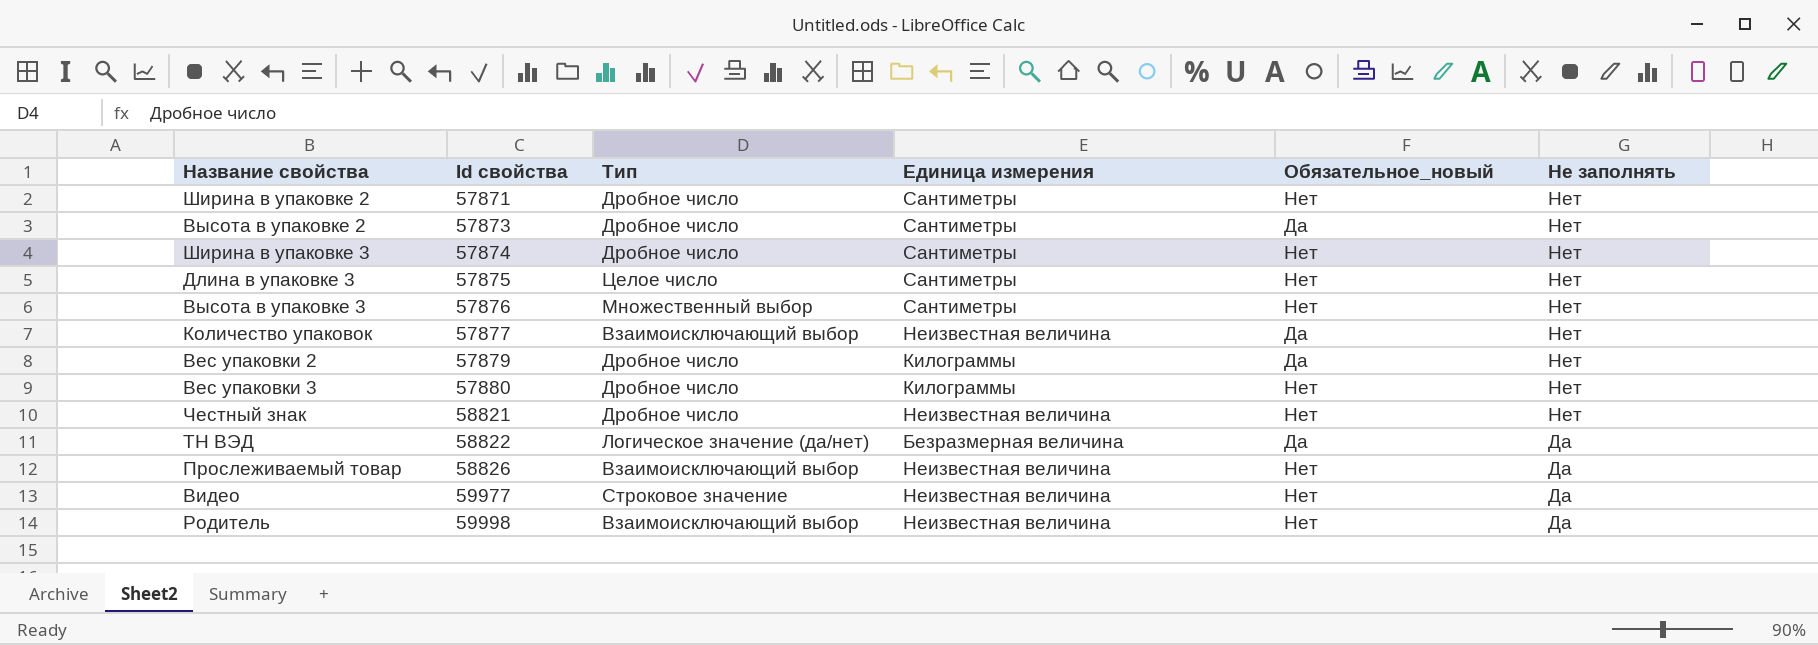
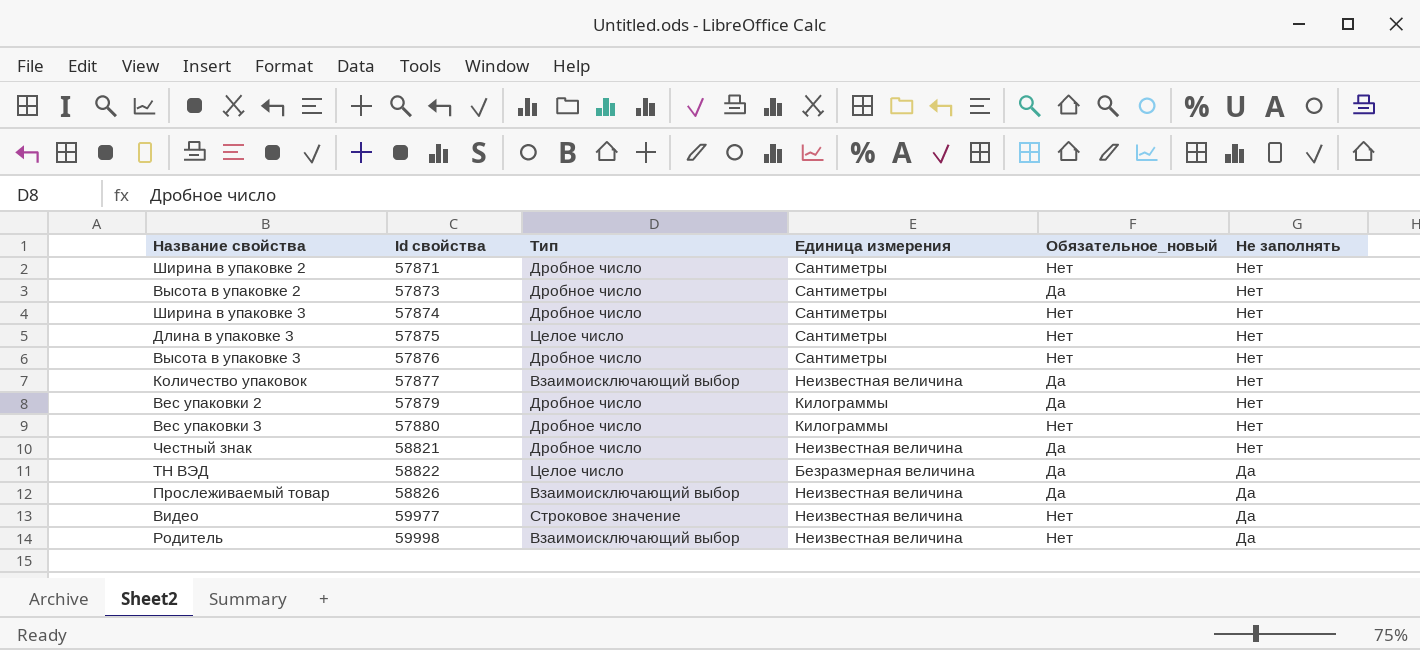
Высота в упаковке 3 | Тип: Множественный выбор -> Дробное число
Честный знак | Обязательное_новый: Нет -> Да
ТН ВЭД | Тип: Логическое значение (да/нет) -> Целое число
Прослеживаемый товар | Обязательное_новый: Нет -> Да

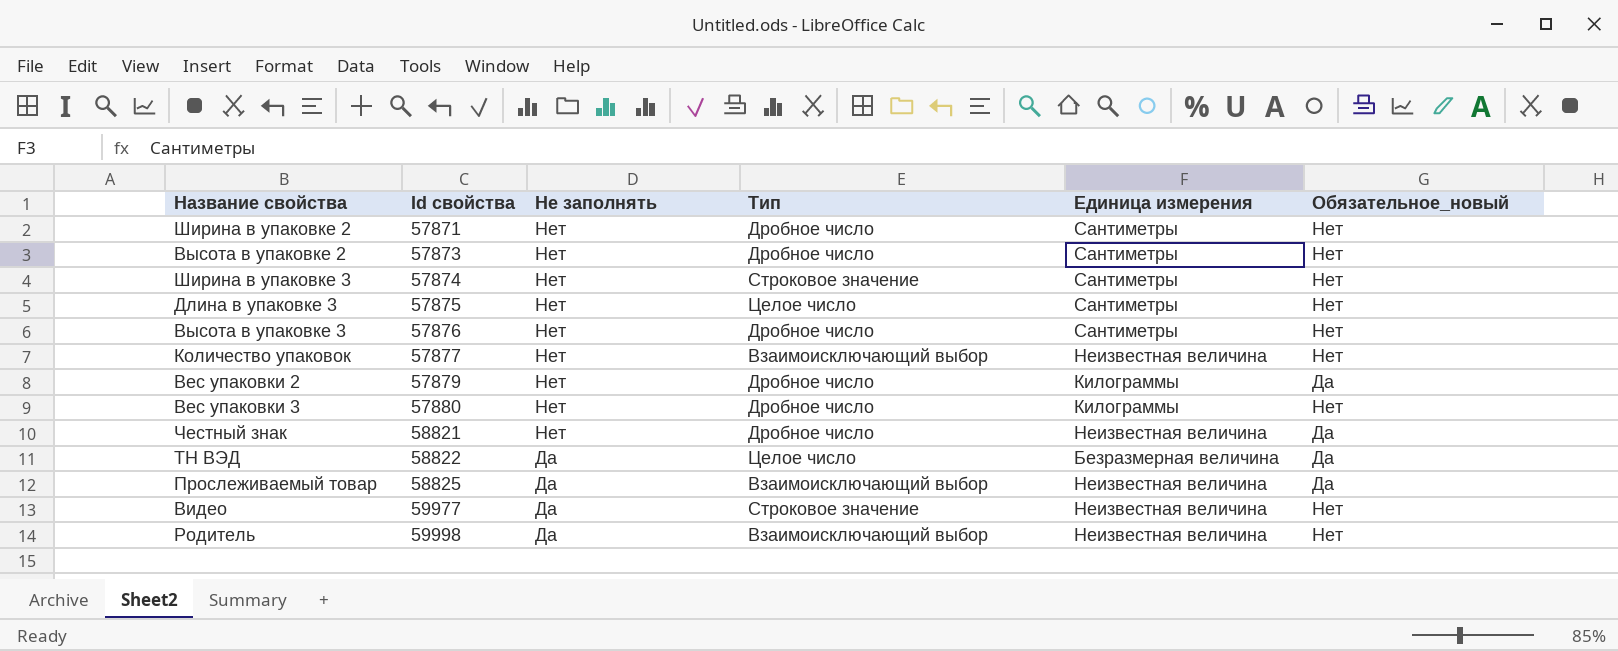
column Не заполнять | position: 6 -> 3
Высота в упаковке 2 | Обязательное_новый: Да -> Нет
Ширина в упаковке 3 | Тип: Дробное число -> Строковое значение
Количество упаковок | Обязательное_новый: Да -> Нет
Прослеживаемый товар | Id свойства: 58826 -> 58825

